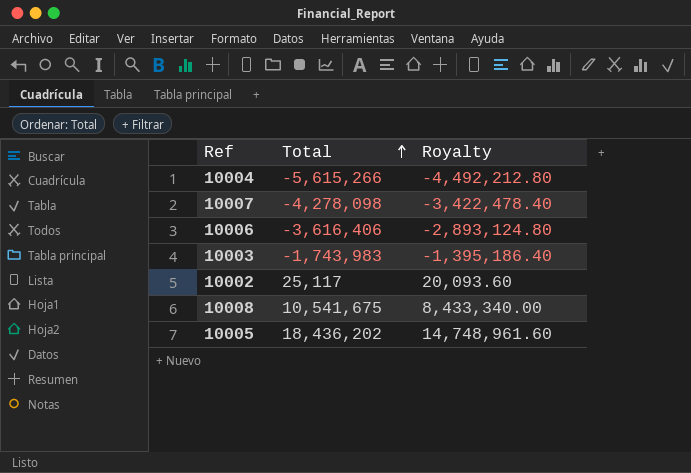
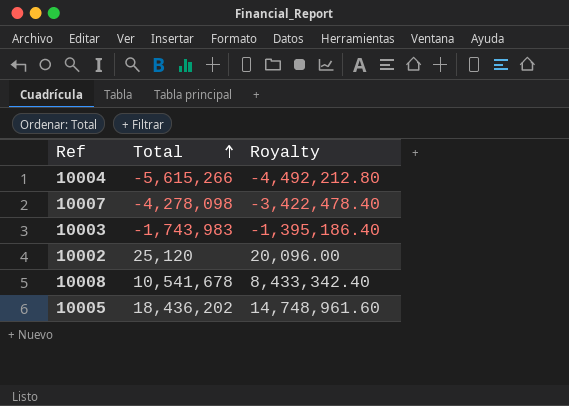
row 10006: -3,616,406 | -2,893,124.80 -> none
10002 | Total: 25,117 -> 25,120
10002 | Royalty: 20,093.60 -> 20,096.00
10008 | Total: 10,541,675 -> 10,541,678
10008 | Royalty: 8,433,340.00 -> 8,433,342.40

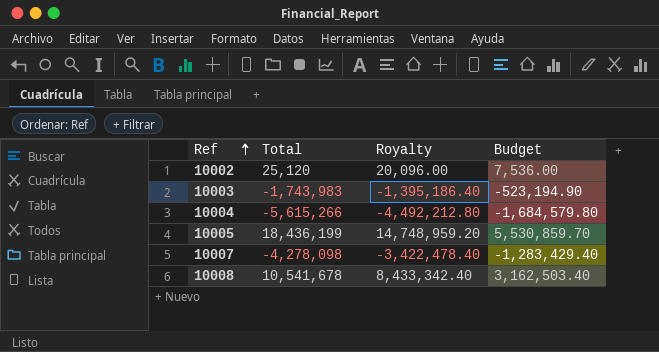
row order: Total ascending -> Ref ascending
column Budget | formula: none -> [Total] * 0.3
10005 | Total: 18,436,202 -> 18,436,199
10005 | Royalty: 14,748,961.60 -> 14,748,959.20

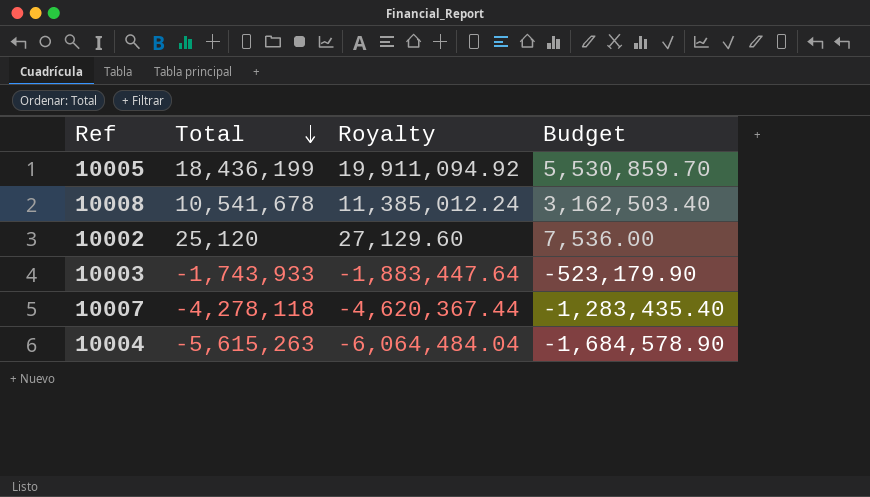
row order: Ref ascending -> Total descending
column Royalty | formula: [Total] * 0.8 -> [Total] * 1.08
10003 | Total: -1,743,983 -> -1,743,933
10003 | Budget: -523,194.90 -> -523,179.90
10007 | Total: -4,278,098 -> -4,278,118
10007 | Budget: -1,283,429.40 -> -1,283,435.40
10004 | Total: -5,615,266 -> -5,615,263
10004 | Budget: -1,684,579.80 -> -1,684,578.90

